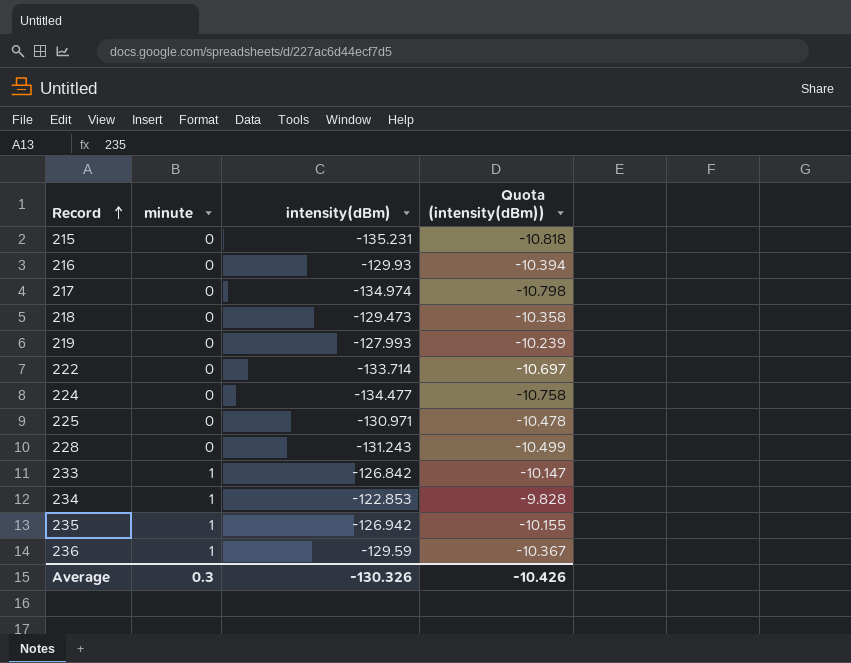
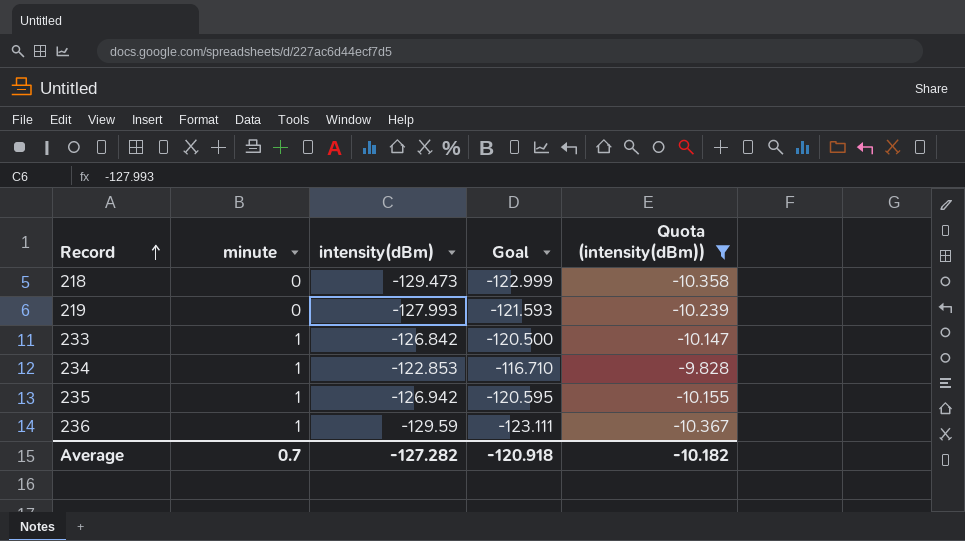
filter: none -> Quota (intensity(dBm)) >= -10.367
column Goal | formula: none -> [intensity(dBm)] * 0.95
Average | minute: 0.3 -> 0.7
Average | intensity(dBm): -130.326 -> -127.282
Average | Quota (intensity(dBm)): -10.426 -> -10.182

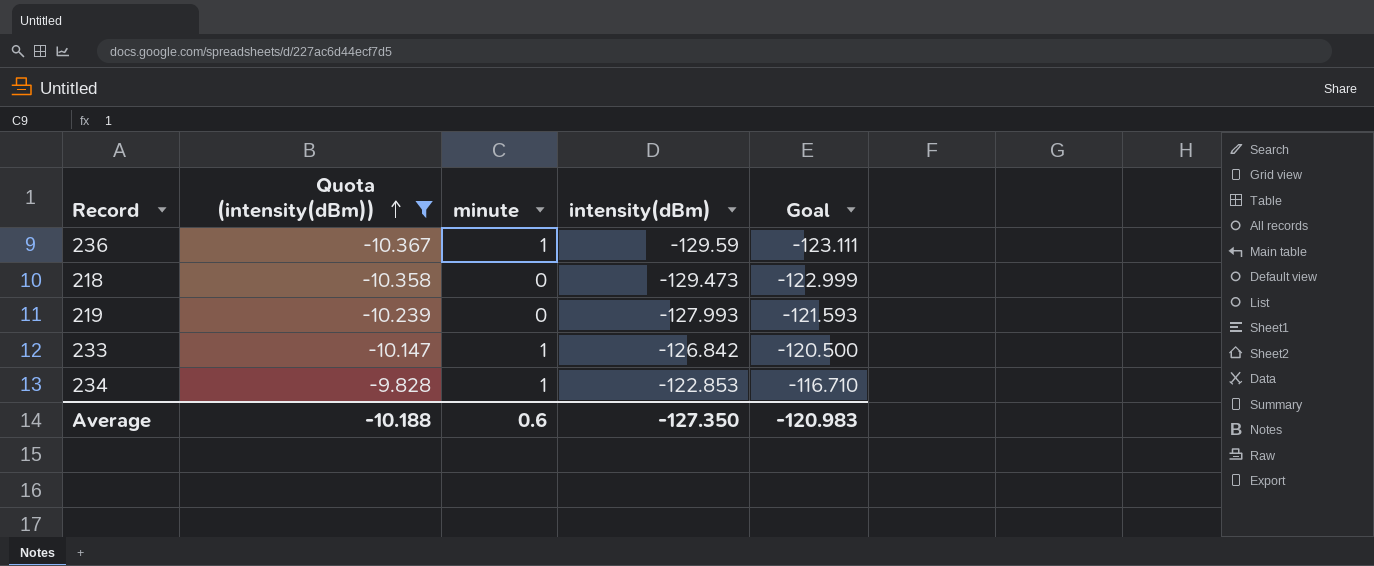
row order: Record ascending -> Quota (intensity(dBm)) ascending
column Quota (intensity(dBm)) | position: 5 -> 2
row 235: 1 | -126.942 | -120.595 | -10.155 -> none
Average | Quota (intensity(dBm)): -10.182 -> -10.188
Average | minute: 0.7 -> 0.6
Average | intensity(dBm): -127.282 -> -127.350
Average | Goal: -120.918 -> -120.983

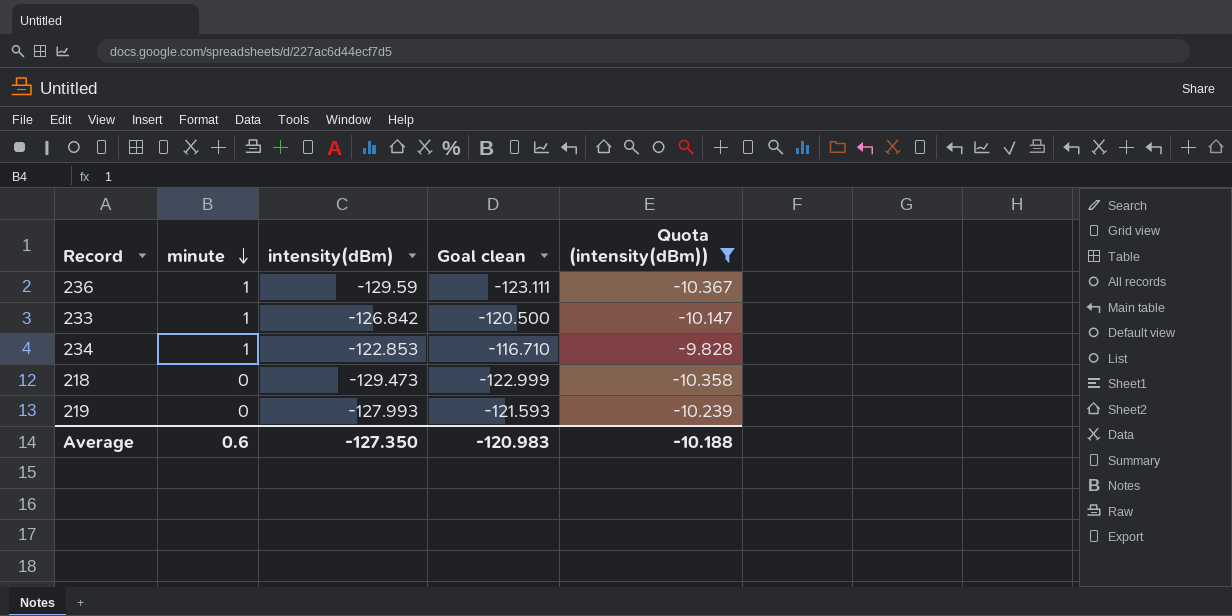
row order: Quota (intensity(dBm)) ascending -> minute descending
column name: Goal -> Goal clean
column Quota (intensity(dBm)) | position: 2 -> 5

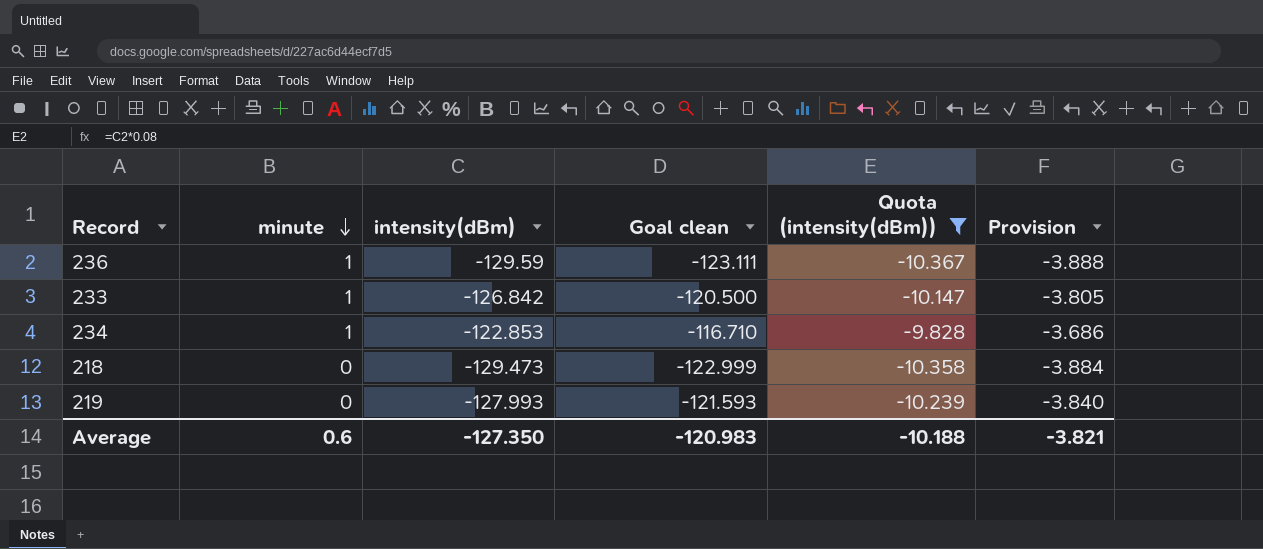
column Provision | formula: none -> [intensity(dBm)] * 0.03

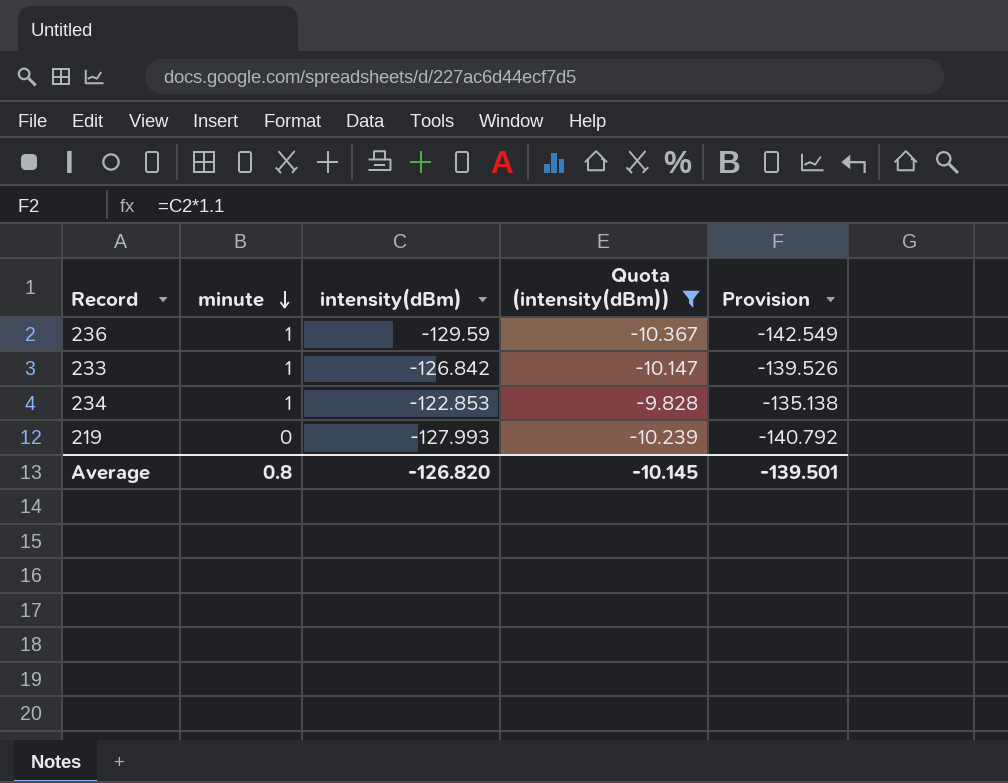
column Goal clean | formula: [intensity(dBm)] * 0.95 -> none
column Provision | formula: [intensity(dBm)] * 0.03 -> [intensity(dBm)] * 1.1
row 218: 0 | -129.473 | -122.999 | -10.358 | -3.884 -> none
Average | minute: 0.6 -> 0.8
Average | intensity(dBm): -127.350 -> -126.820
Average | Quota (intensity(dBm)): -10.188 -> -10.145
Average | Provision: -3.821 -> -139.501

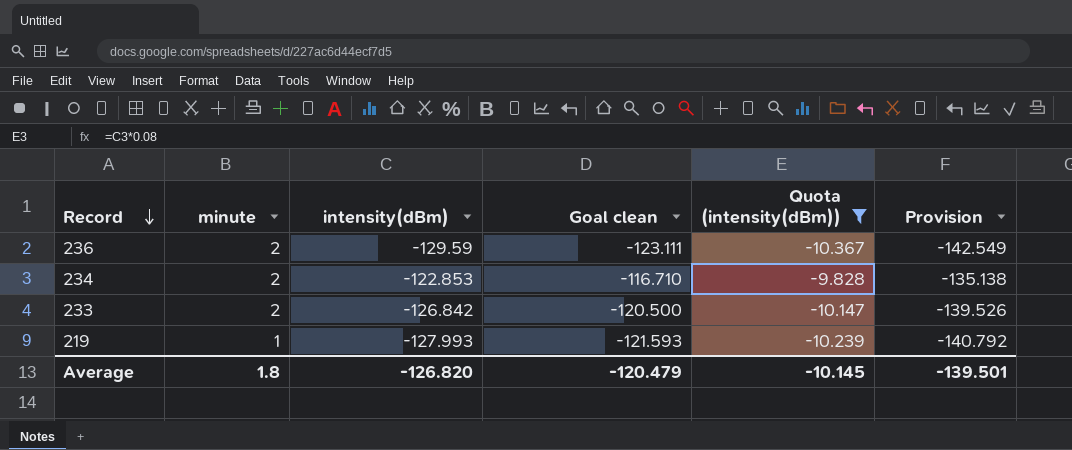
row order: minute descending -> Record descending
column Goal clean | formula: none -> [intensity(dBm)] * 0.95
236 | minute: 1 -> 2
234 | minute: 1 -> 2
233 | minute: 1 -> 2
219 | minute: 0 -> 1
Average | minute: 0.8 -> 1.8

